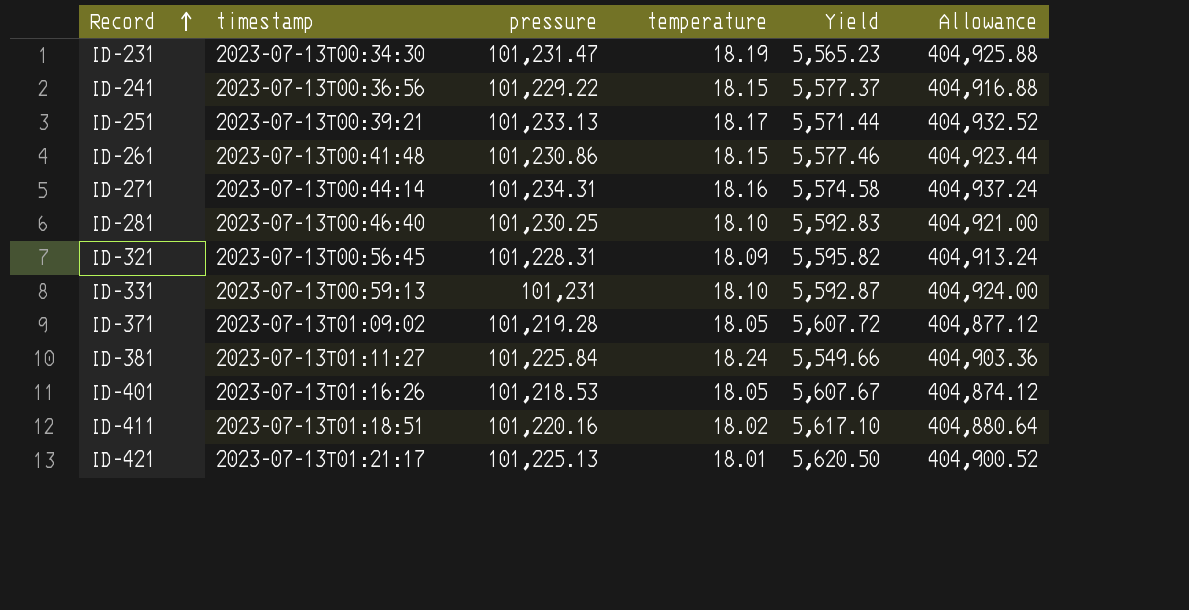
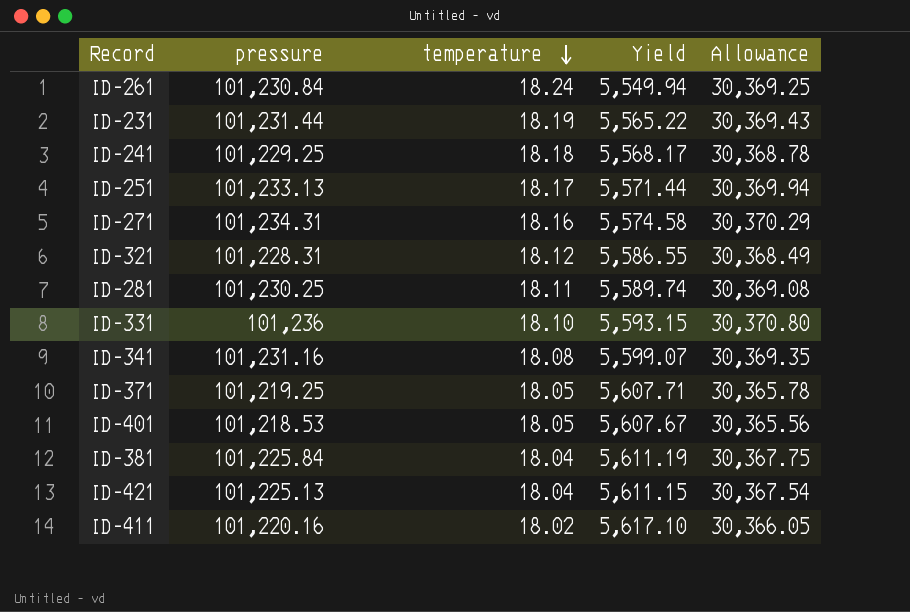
row order: Record ascending -> temperature descending
column timestamp | position: 2 -> none
column Allowance | formula: [pressure] * 4 -> [pressure] * 0.3
ID-261 | pressure: 101,230.86 -> 101,230.84
ID-261 | temperature: 18.15 -> 18.24
ID-261 | Yield: 5,577.46 -> 5,549.94
ID-231 | pressure: 101,231.47 -> 101,231.44
ID-231 | Yield: 5,565.23 -> 5,565.22
ID-241 | pressure: 101,229.22 -> 101,229.25
ID-241 | temperature: 18.15 -> 18.18
ID-241 | Yield: 5,577.37 -> 5,568.17
ID-321 | temperature: 18.09 -> 18.12
ID-321 | Yield: 5,595.82 -> 5,586.55
ID-281 | temperature: 18.10 -> 18.11
ID-281 | Yield: 5,592.83 -> 5,589.74
ID-331 | pressure: 101,231 -> 101,236
ID-331 | Yield: 5,592.87 -> 5,593.15
row ID-341: none -> 101,231.16 | 18.08 | 5,599.07 | 30,369.35
ID-371 | pressure: 101,219.28 -> 101,219.25
ID-371 | Yield: 5,607.72 -> 5,607.71
ID-381 | temperature: 18.24 -> 18.04
ID-381 | Yield: 5,549.66 -> 5,611.19
ID-421 | temperature: 18.01 -> 18.04
ID-421 | Yield: 5,620.50 -> 5,611.15

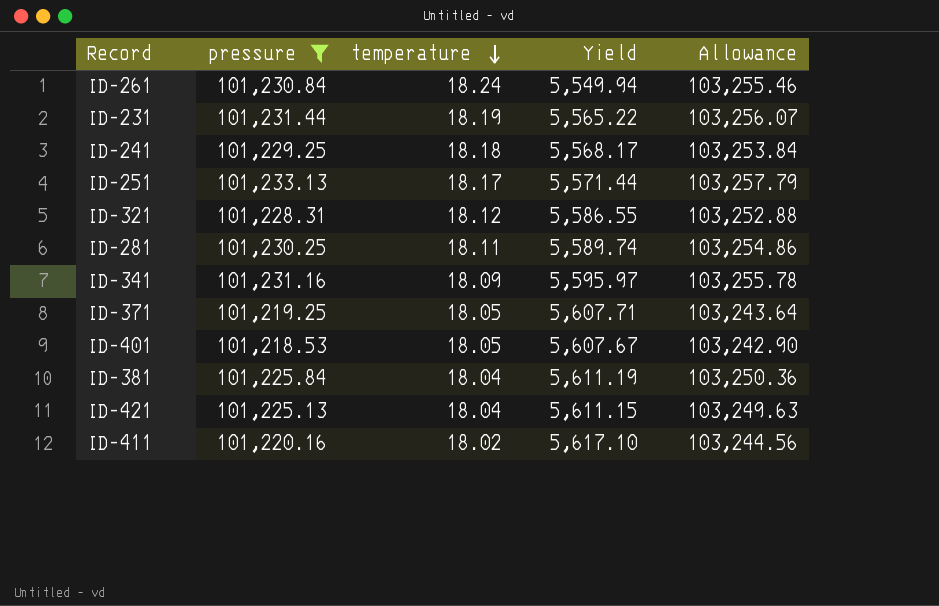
filter: none -> pressure <= 101,233.13
column Allowance | formula: [pressure] * 0.3 -> [pressure] * 1.02
ID-341 | temperature: 18.08 -> 18.09
ID-341 | Yield: 5,599.07 -> 5,595.97

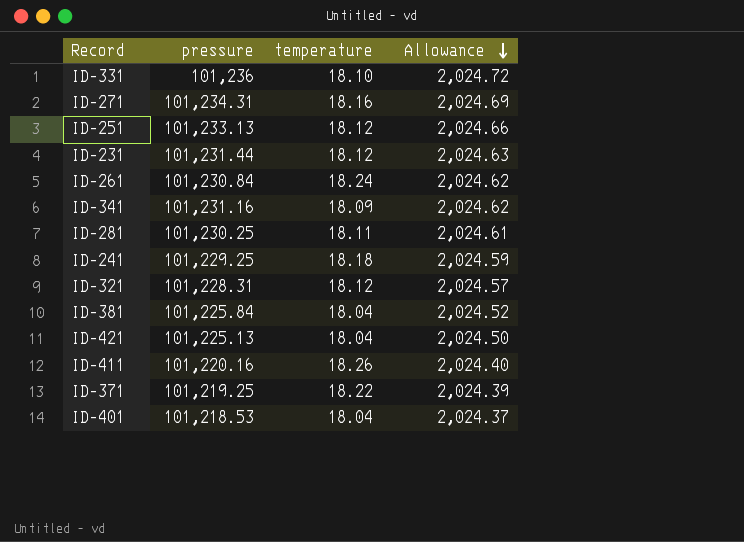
filter: pressure <= 101,233.13 -> none
row order: temperature descending -> Allowance descending
column Yield | formula: [pressure] / [temperature] -> none
column Allowance | formula: [pressure] * 1.02 -> [pressure] * 0.02
ID-251 | temperature: 18.17 -> 18.12
ID-231 | temperature: 18.19 -> 18.12
ID-411 | temperature: 18.02 -> 18.26
ID-371 | temperature: 18.05 -> 18.22
ID-401 | temperature: 18.05 -> 18.04

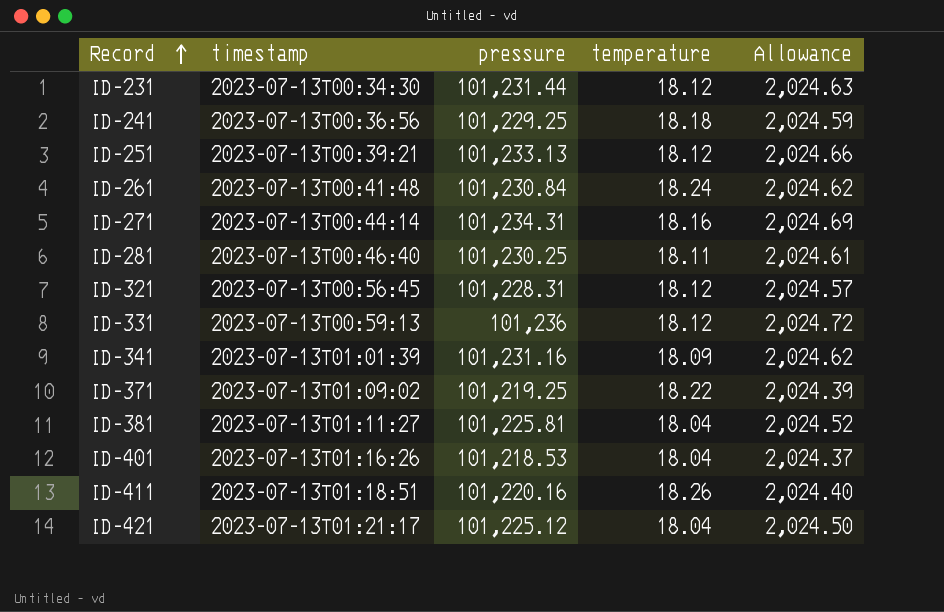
row order: Allowance descending -> Record ascending
column timestamp | position: none -> 2
ID-331 | temperature: 18.10 -> 18.12
ID-381 | pressure: 101,225.84 -> 101,225.81
ID-421 | pressure: 101,225.13 -> 101,225.12

